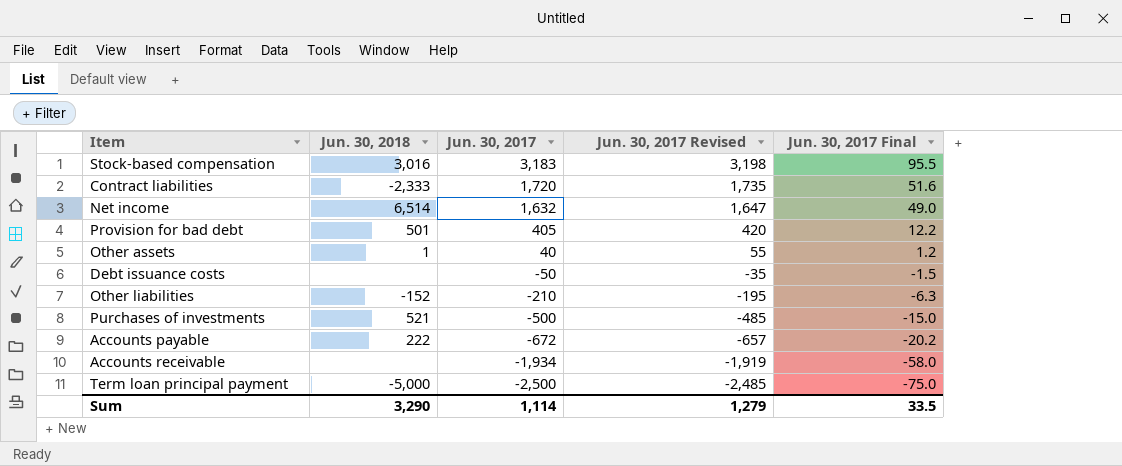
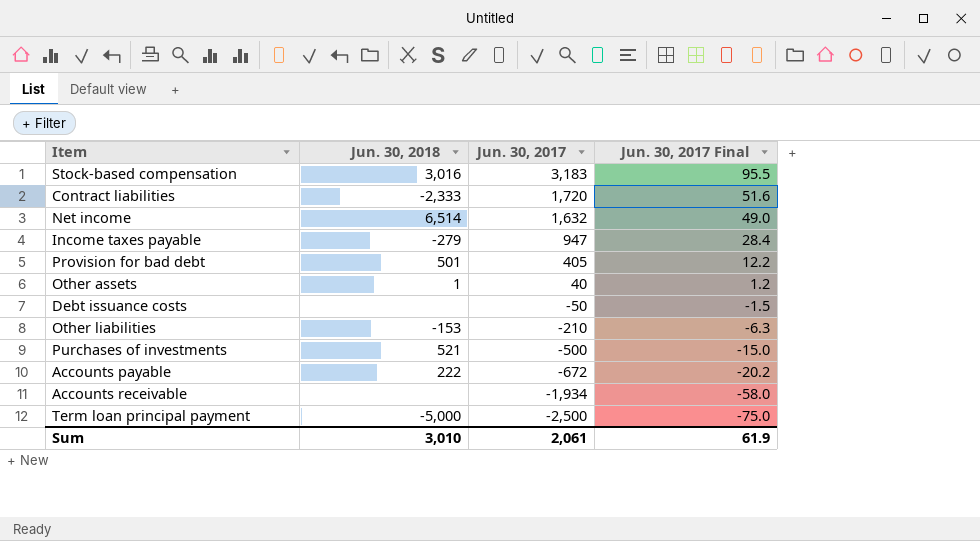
column Jun. 30, 2017 Revised | formula: [Jun. 30, 2017] + 15 -> none
row Income taxes payable: none -> -279 | 947 | 28.4
Other liabilities | Jun. 30, 2018: -152 -> -153
Sum | Jun. 30, 2018: 3,290 -> 3,010
Sum | Jun. 30, 2017: 1,114 -> 2,061
Sum | Jun. 30, 2017 Final: 33.5 -> 61.9

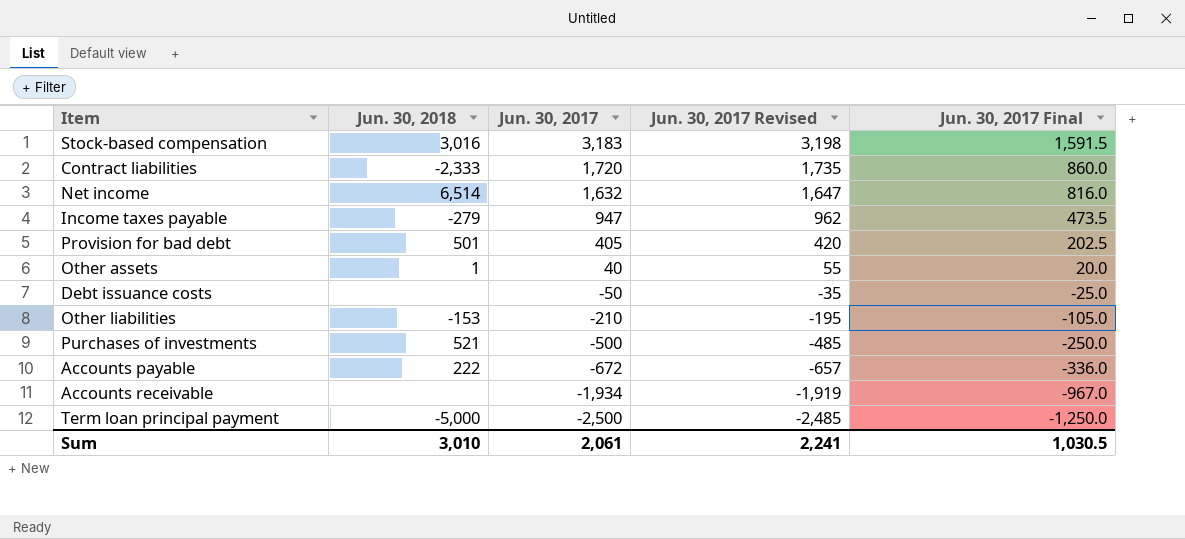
column Jun. 30, 2017 Revised | formula: none -> [Jun. 30, 2017] + 15
column Jun. 30, 2017 Final | formula: [Jun. 30, 2017] * 0.03 -> [Jun. 30, 2017] * 0.5
Sum | Jun. 30, 2017 Final: 61.9 -> 1,030.5

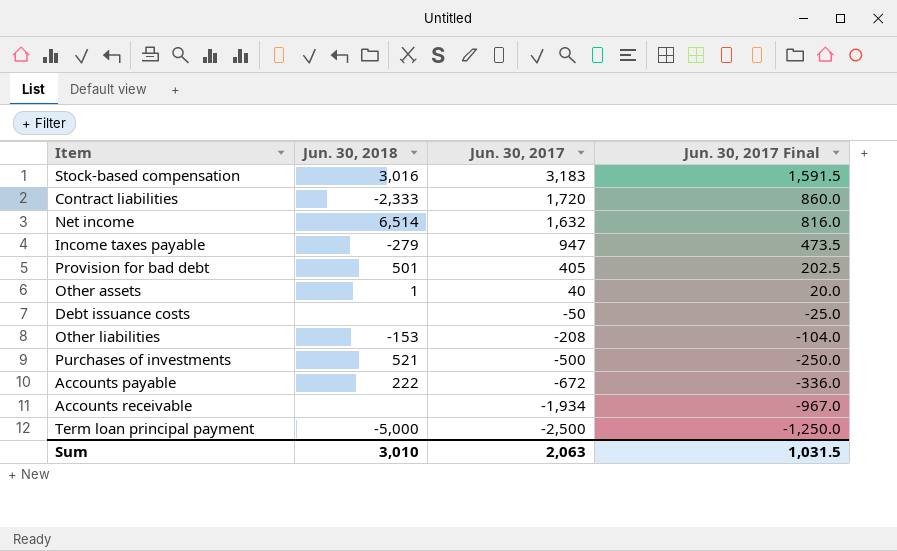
column Jun. 30, 2017 Revised | formula: [Jun. 30, 2017] + 15 -> none
Other liabilities | Jun. 30, 2017: -210 -> -208
Other liabilities | Jun. 30, 2017 Final: -105.0 -> -104.0
Sum | Jun. 30, 2017: 2,061 -> 2,063
Sum | Jun. 30, 2017 Final: 1,030.5 -> 1,031.5

